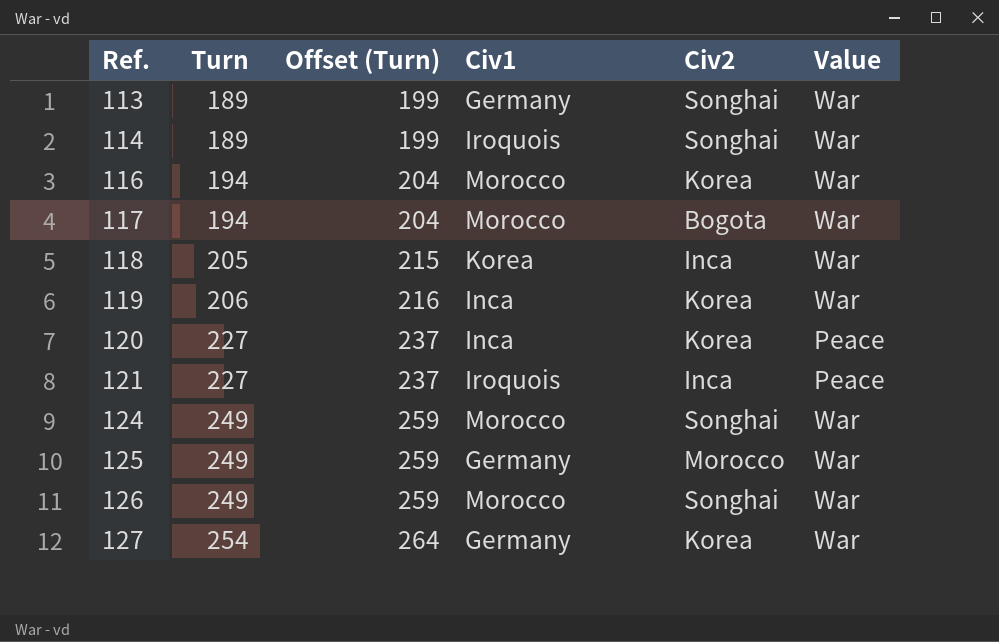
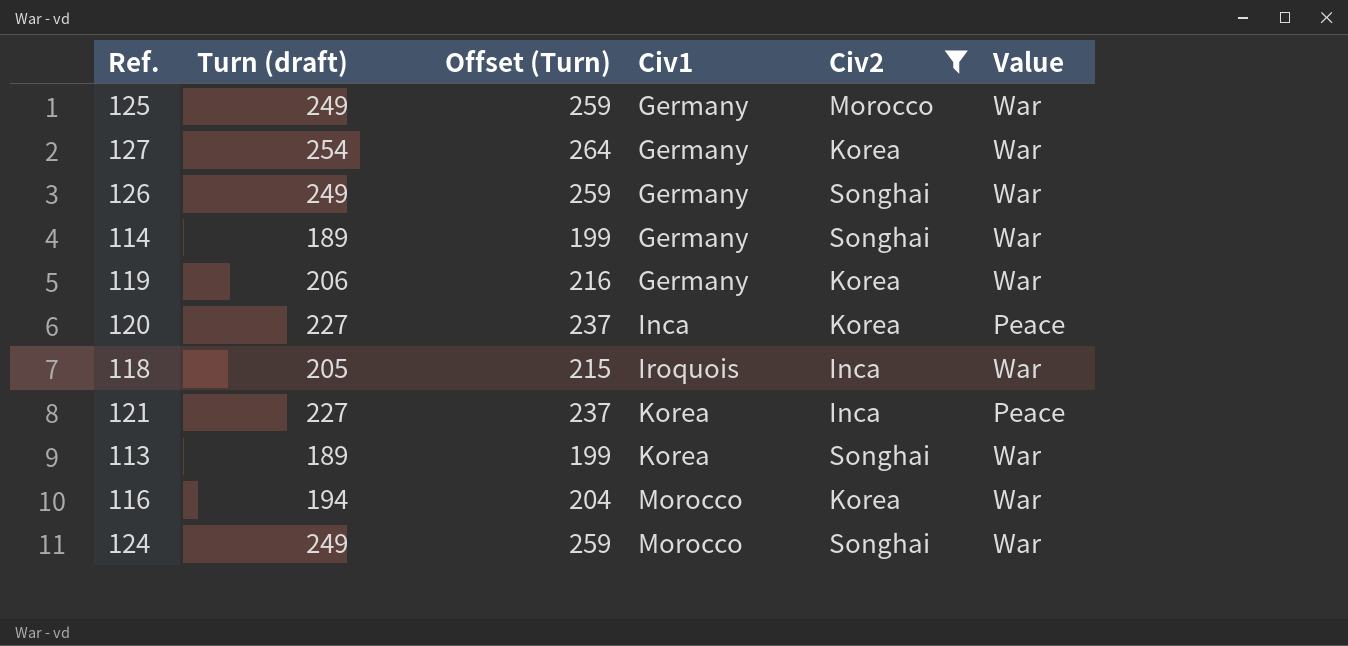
filter: none -> Civ2 != Bogota
row order: Ref. ascending -> Civ1 ascending
column name: Turn -> Turn (draft)
126 | Civ1: Morocco -> Germany
114 | Civ1: Iroquois -> Germany
119 | Civ1: Inca -> Germany
118 | Civ1: Korea -> Iroquois
121 | Civ1: Iroquois -> Korea
113 | Civ1: Germany -> Korea

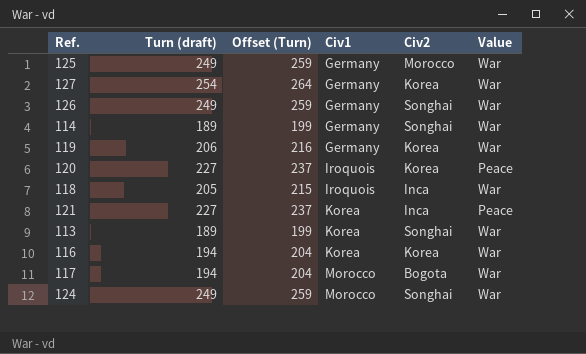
filter: Civ2 != Bogota -> none
120 | Civ1: Inca -> Iroquois
116 | Civ1: Morocco -> Korea

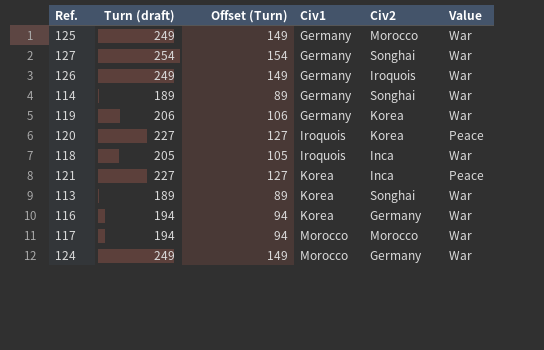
column Offset (Turn) | formula: [Turn (draft)] + 10 -> [Turn (draft)] - 100
127 | Civ2: Korea -> Songhai
126 | Civ2: Songhai -> Iroquois
116 | Civ2: Korea -> Germany
117 | Civ2: Bogota -> Morocco
124 | Civ2: Songhai -> Germany

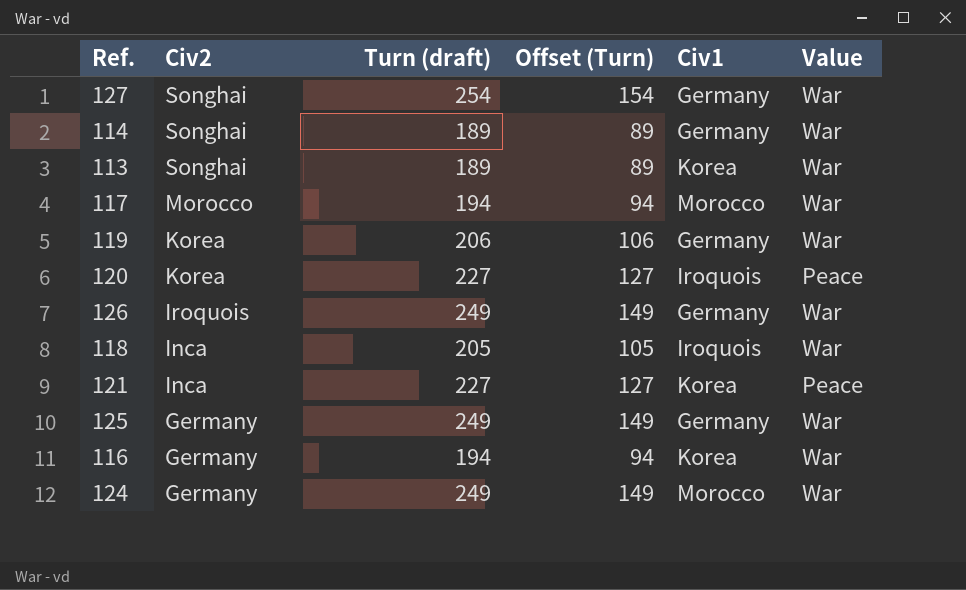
row order: Civ1 ascending -> Civ2 descending
column Civ2 | position: 5 -> 2
125 | Civ2: Morocco -> Germany

